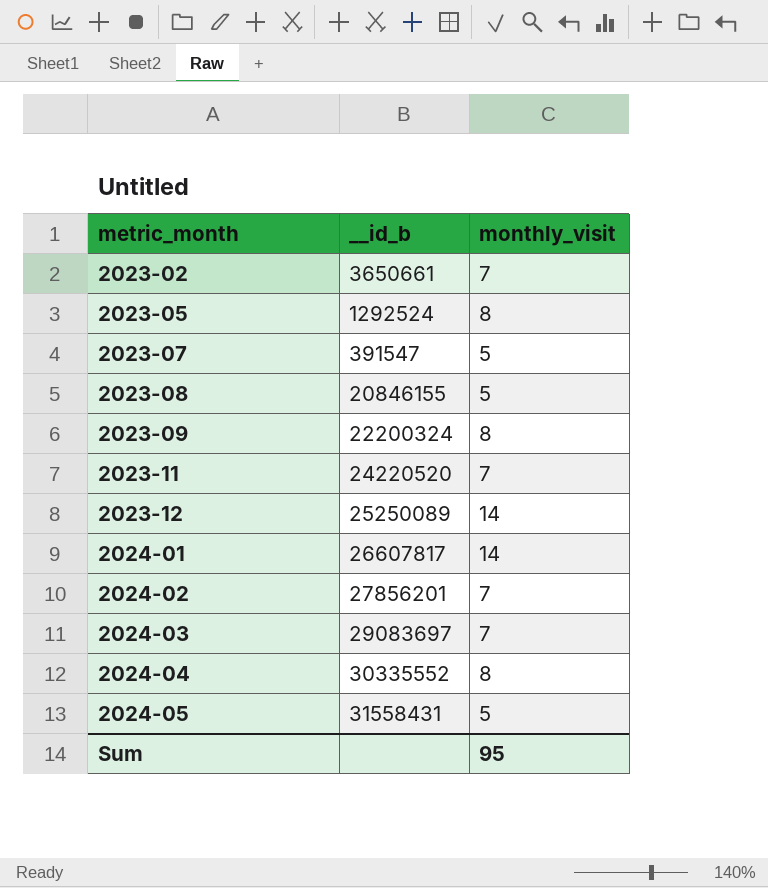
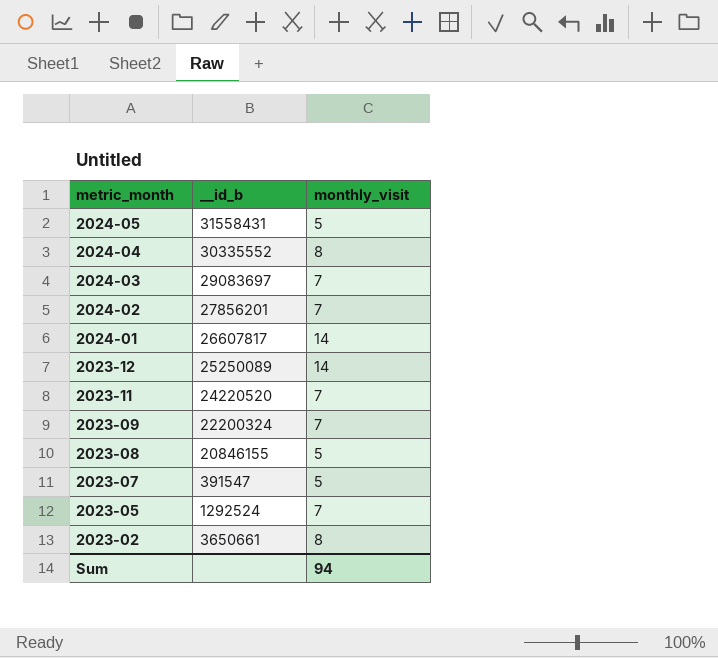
row order: metric_month ascending -> metric_month descending
2023-09 | monthly_visit: 8 -> 7
2023-05 | monthly_visit: 8 -> 7
2023-02 | monthly_visit: 7 -> 8
Sum | monthly_visit: 95 -> 94

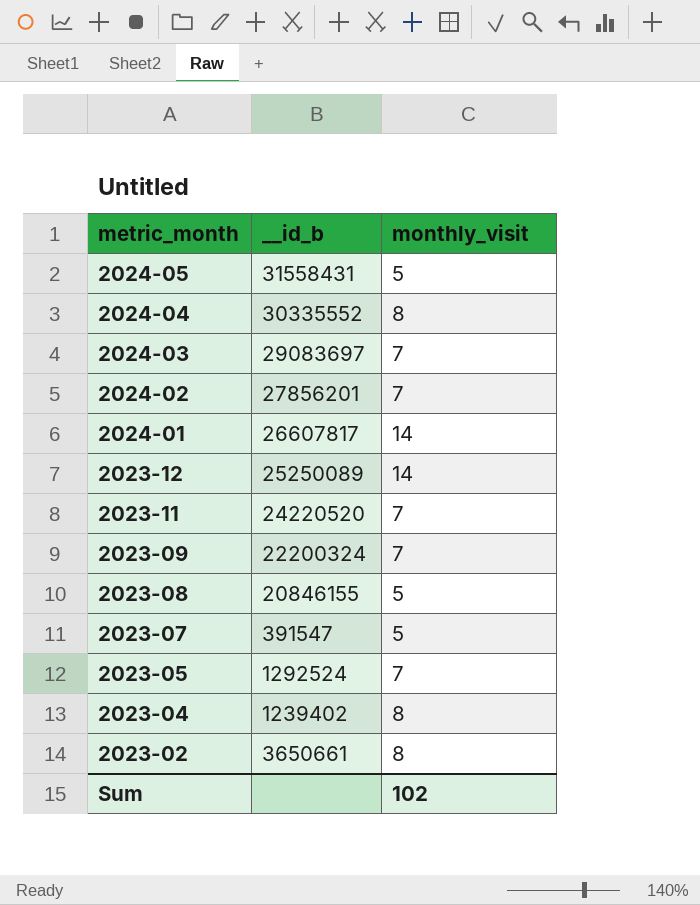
row 2023-04: none -> 1239402 | 8
Sum | monthly_visit: 94 -> 102

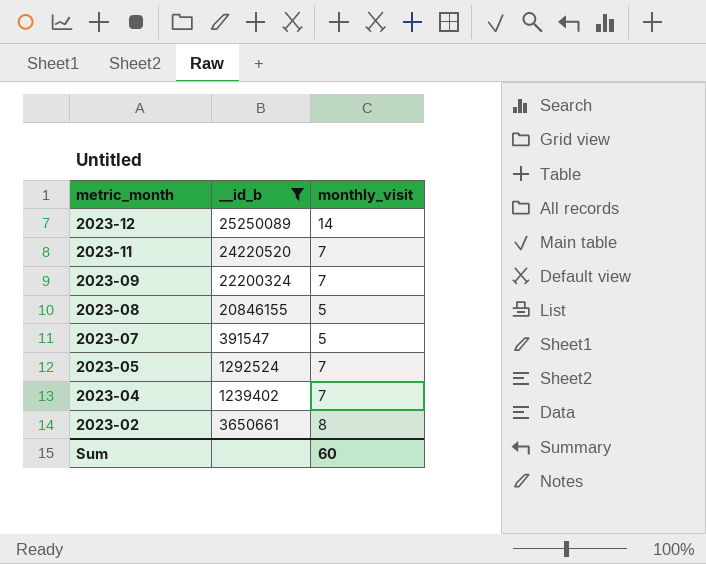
filter: none -> __id_b <= 25250089
2023-04 | monthly_visit: 8 -> 7
Sum | monthly_visit: 102 -> 60

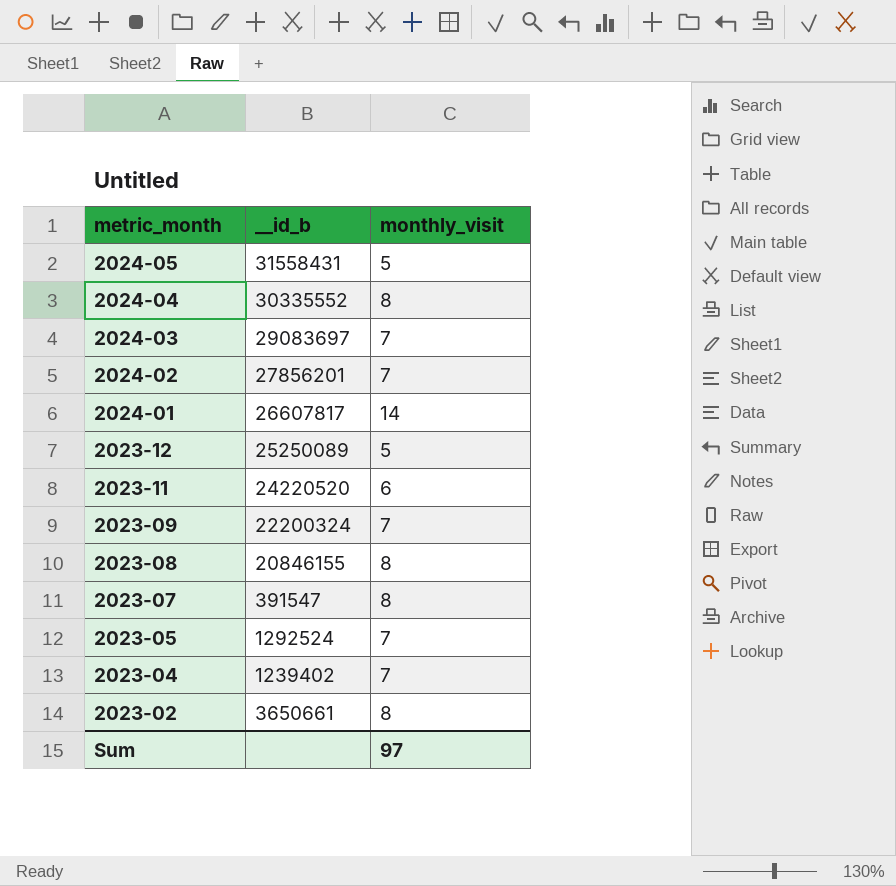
filter: __id_b <= 25250089 -> none
2023-12 | monthly_visit: 14 -> 5
2023-11 | monthly_visit: 7 -> 6
2023-08 | monthly_visit: 5 -> 8
2023-07 | monthly_visit: 5 -> 8
Sum | monthly_visit: 60 -> 97

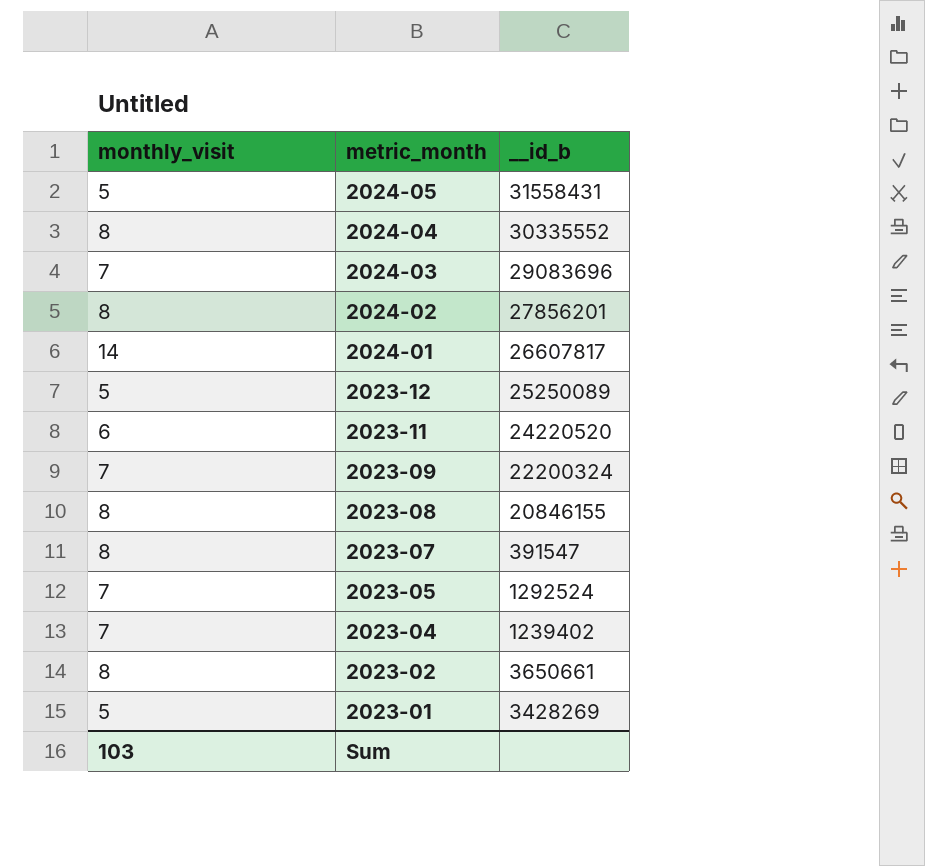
column monthly_visit | position: 3 -> 1
2024-03 | __id_b: 29083697 -> 29083696
2024-02 | monthly_visit: 7 -> 8
row 2023-01: none -> 5 | 3428269
Sum | monthly_visit: 97 -> 103

